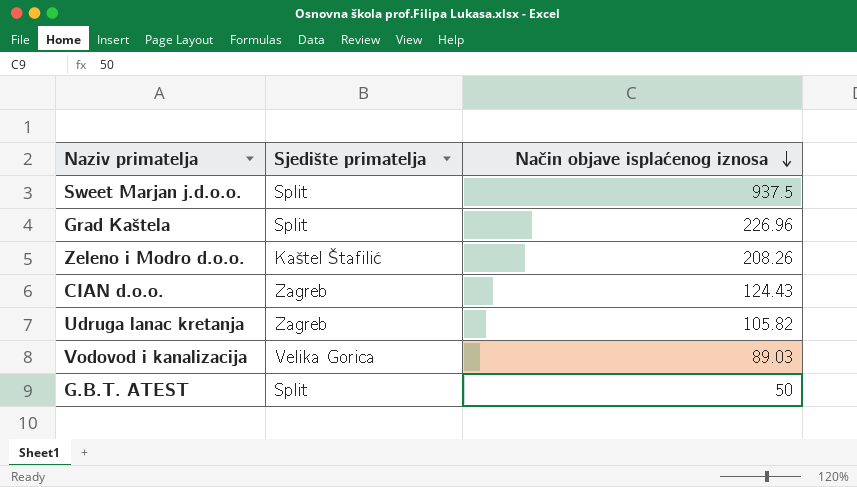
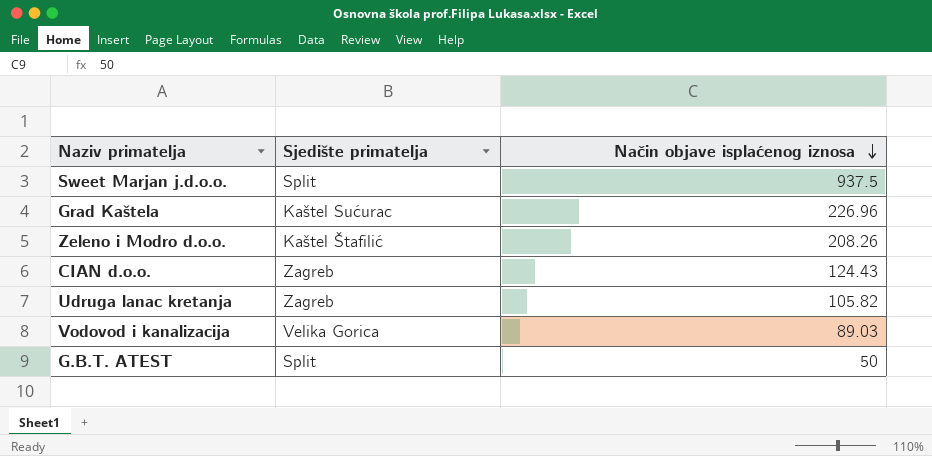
Grad Kaštela | Sjedište primatelja: Split -> Kaštel Sućurac

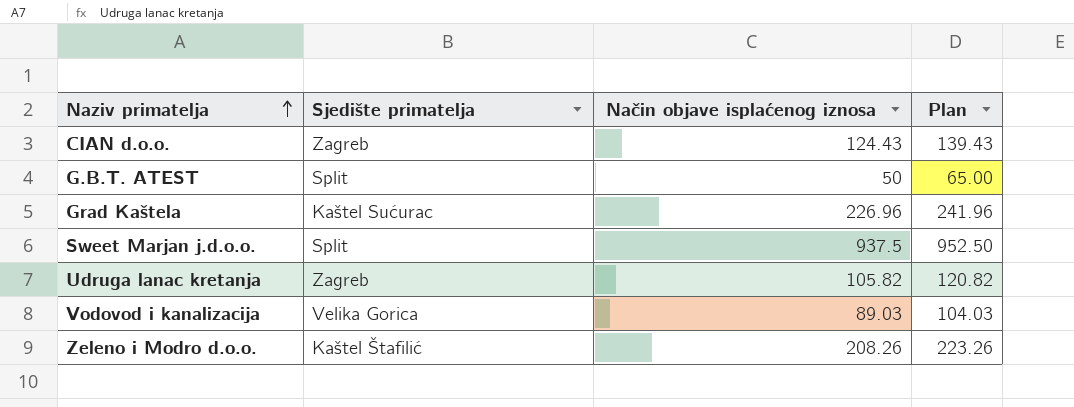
row order: Način objave isplaćenog iznosa descending -> Naziv primatelja ascending
column Plan | formula: none -> [Način objave isplaćenog iznosa] + 15

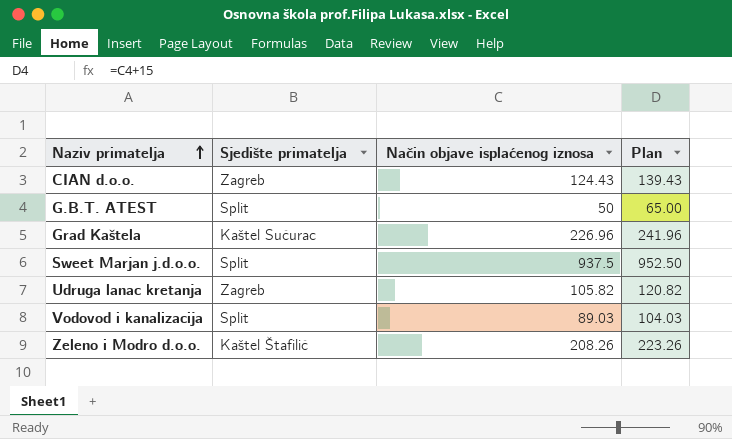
Vodovod i kanalizacija | Sjedište primatelja: Velika Gorica -> Split

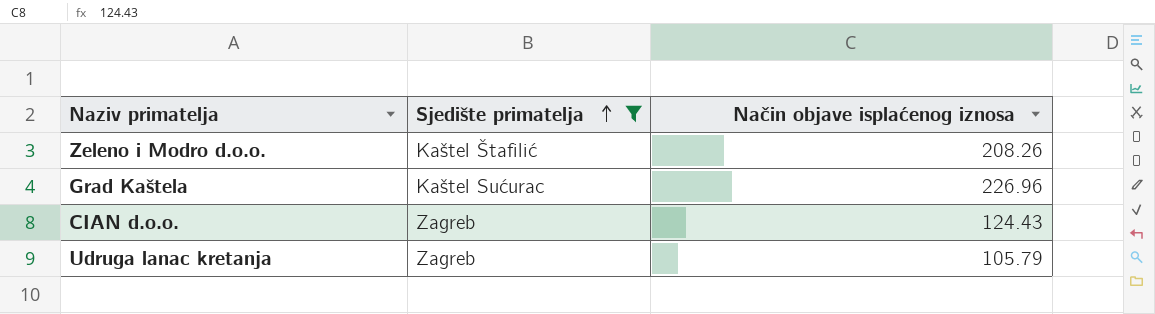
filter: none -> Sjedište primatelja != Split
row order: Naziv primatelja ascending -> Sjedište primatelja ascending
column Plan | formula: [Način objave isplaćenog iznosa] + 15 -> none
Udruga lanac kretanja | Način objave isplaćenog iznosa: 105.82 -> 105.79

